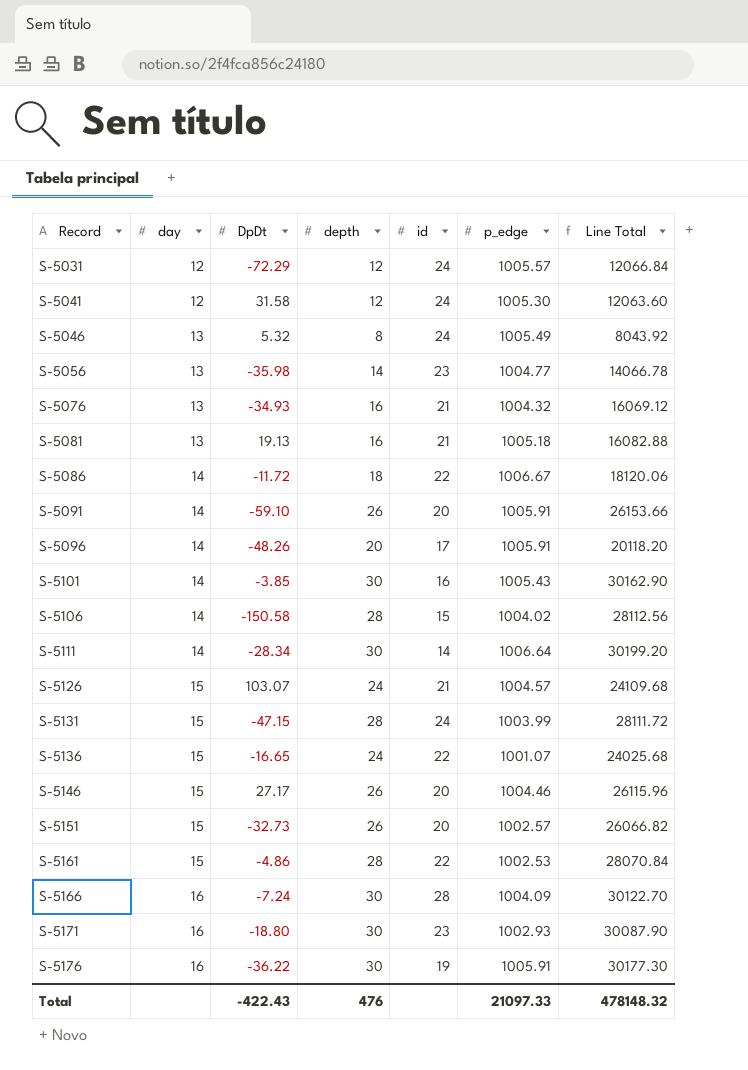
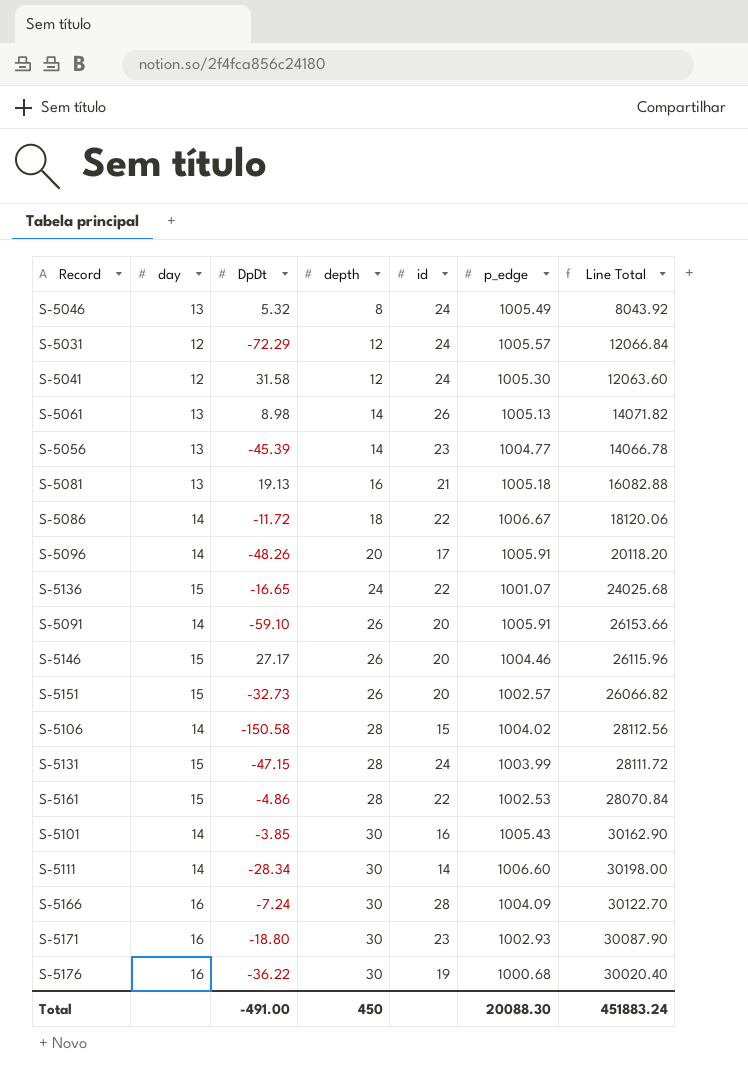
row order: Record ascending -> depth ascending
row S-5076: 13 | -34.93 | 16 | 21 | 1004.32 | 16069.12 -> none
row S-5126: 15 | 103.07 | 24 | 21 | 1004.57 | 24109.68 -> none
row S-5061: none -> 13 | 8.98 | 14 | 26 | 1005.13 | 14071.82
S-5056 | DpDt: -35.98 -> -45.39
S-5111 | p_edge: 1006.64 -> 1006.60
S-5111 | Line Total: 30199.20 -> 30198.00
S-5176 | p_edge: 1005.91 -> 1000.68
S-5176 | Line Total: 30177.30 -> 30020.40
Total | DpDt: -422.43 -> -491.00
Total | depth: 476 -> 450
Total | p_edge: 21097.33 -> 20088.30
Total | Line Total: 478148.32 -> 451883.24

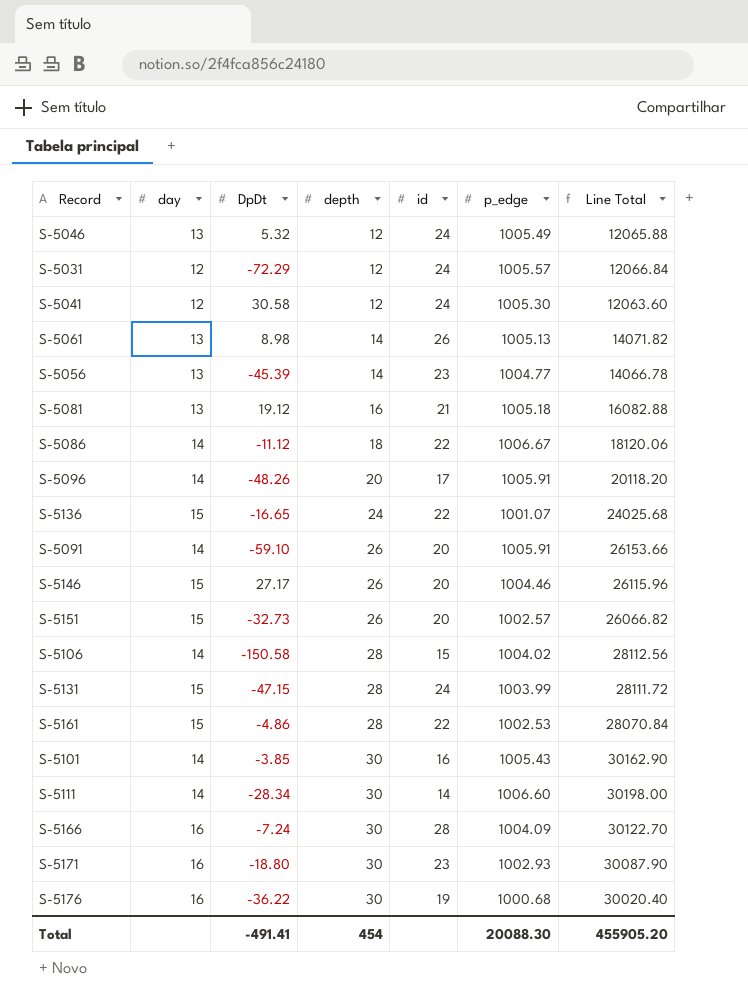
S-5046 | depth: 8 -> 12
S-5046 | Line Total: 8043.92 -> 12065.88
S-5041 | DpDt: 31.58 -> 30.58
S-5081 | DpDt: 19.13 -> 19.12
S-5086 | DpDt: -11.72 -> -11.12
Total | DpDt: -491.00 -> -491.41
Total | depth: 450 -> 454
Total | Line Total: 451883.24 -> 455905.20

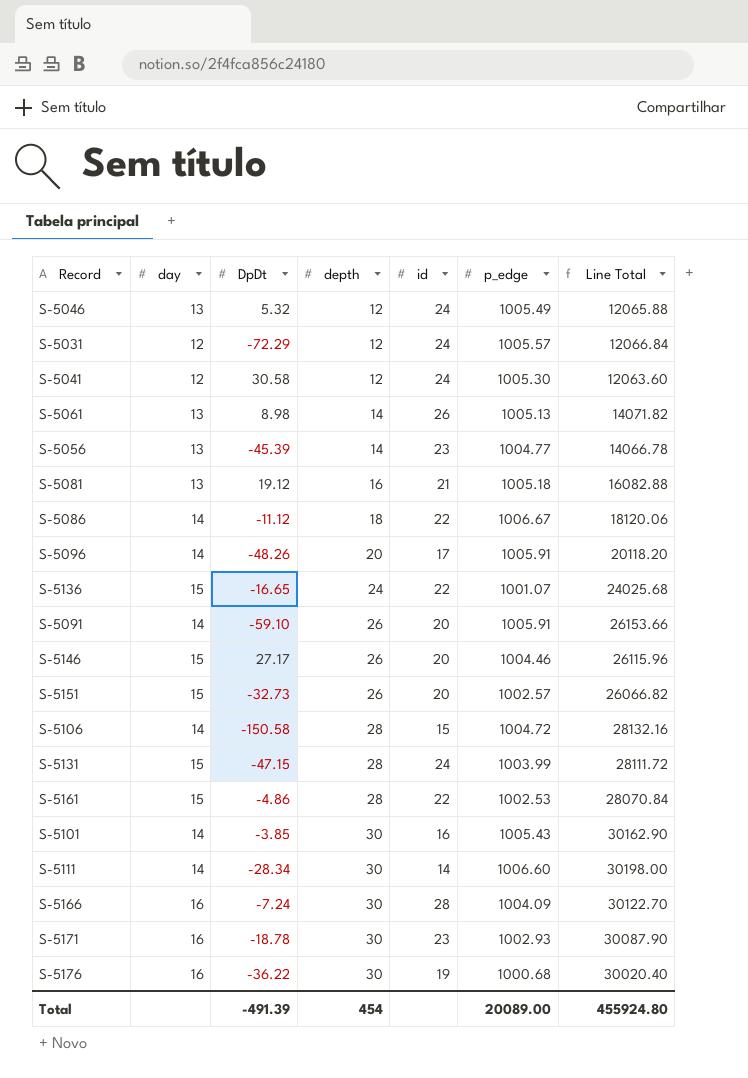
S-5106 | p_edge: 1004.02 -> 1004.72
S-5106 | Line Total: 28112.56 -> 28132.16
S-5171 | DpDt: -18.80 -> -18.78
Total | DpDt: -491.41 -> -491.39
Total | p_edge: 20088.30 -> 20089.00
Total | Line Total: 455905.20 -> 455924.80

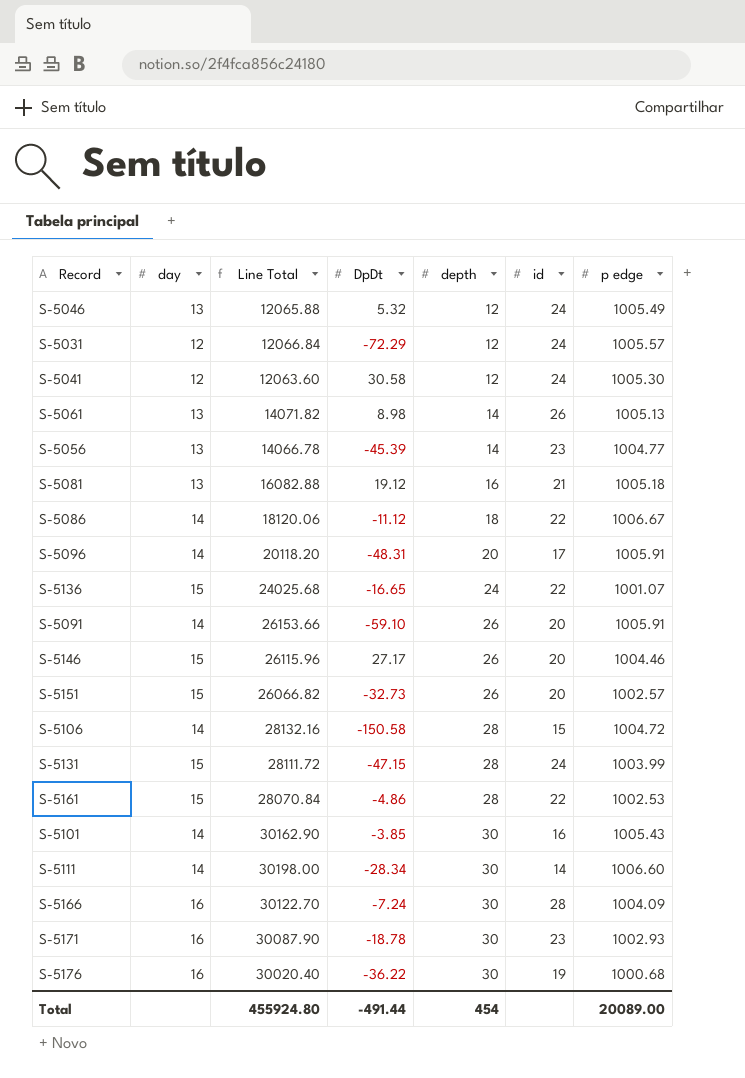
column Line Total | position: 7 -> 3
column name: p_edge -> p edge
S-5096 | DpDt: -48.26 -> -48.31
Total | DpDt: -491.39 -> -491.44

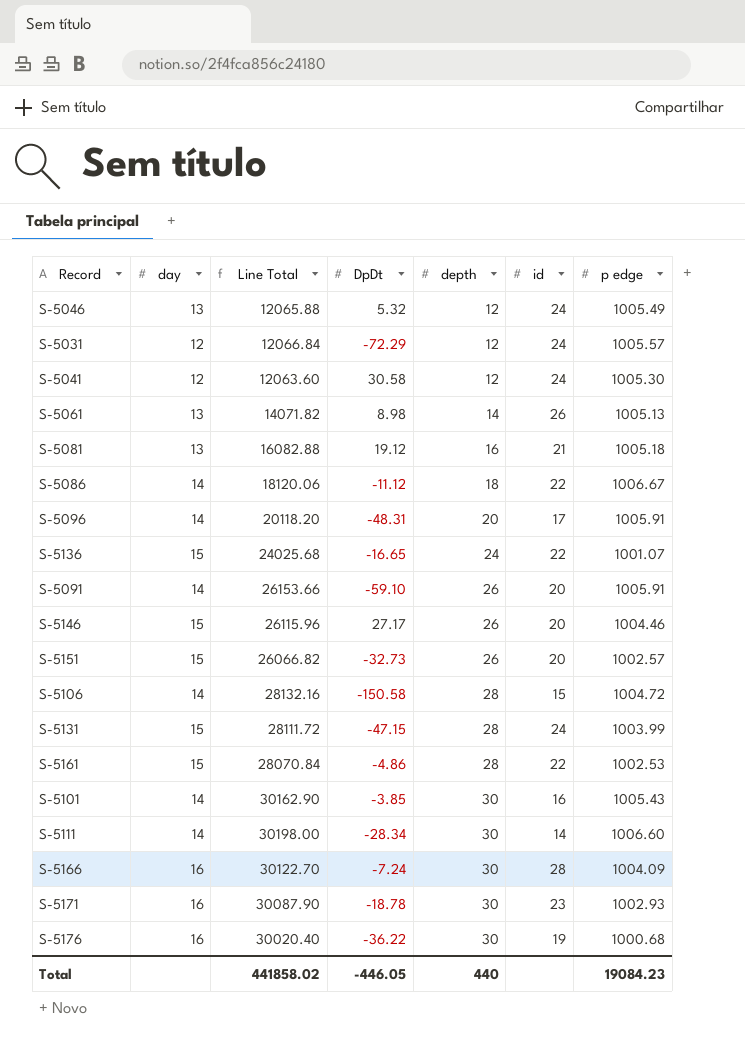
row S-5056: 13 | 14066.78 | -45.39 | 14 | 23 | 1004.77 -> none
Total | Line Total: 455924.80 -> 441858.02
Total | DpDt: -491.44 -> -446.05
Total | depth: 454 -> 440
Total | p edge: 20089.00 -> 19084.23

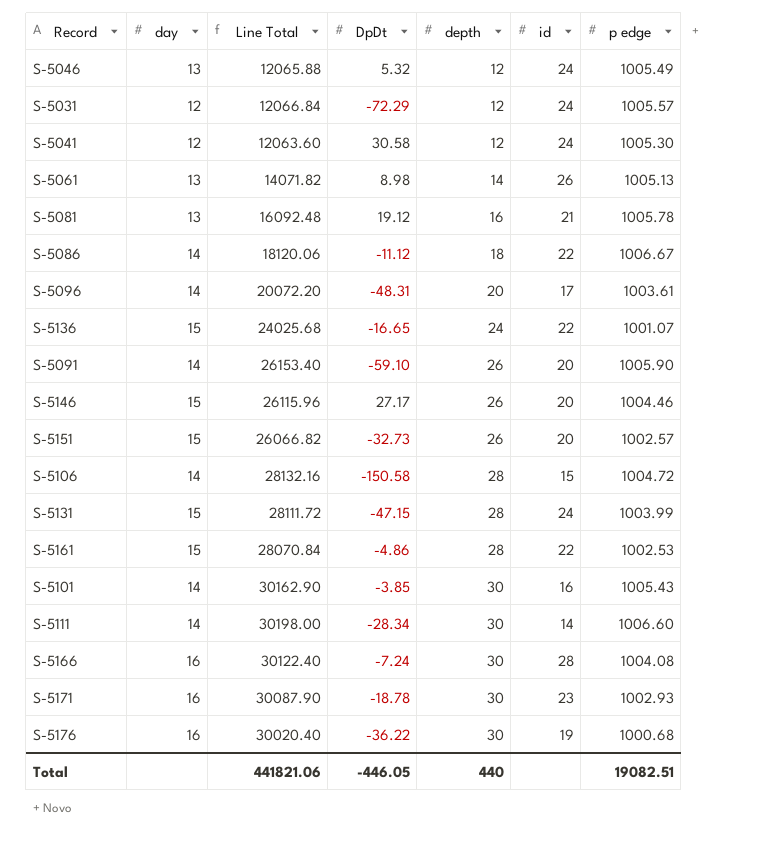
S-5081 | Line Total: 16082.88 -> 16092.48
S-5081 | p edge: 1005.18 -> 1005.78
S-5096 | Line Total: 20118.20 -> 20072.20
S-5096 | p edge: 1005.91 -> 1003.61
S-5091 | Line Total: 26153.66 -> 26153.40
S-5091 | p edge: 1005.91 -> 1005.90
S-5166 | Line Total: 30122.70 -> 30122.40
S-5166 | p edge: 1004.09 -> 1004.08
Total | Line Total: 441858.02 -> 441821.06
Total | p edge: 19084.23 -> 19082.51

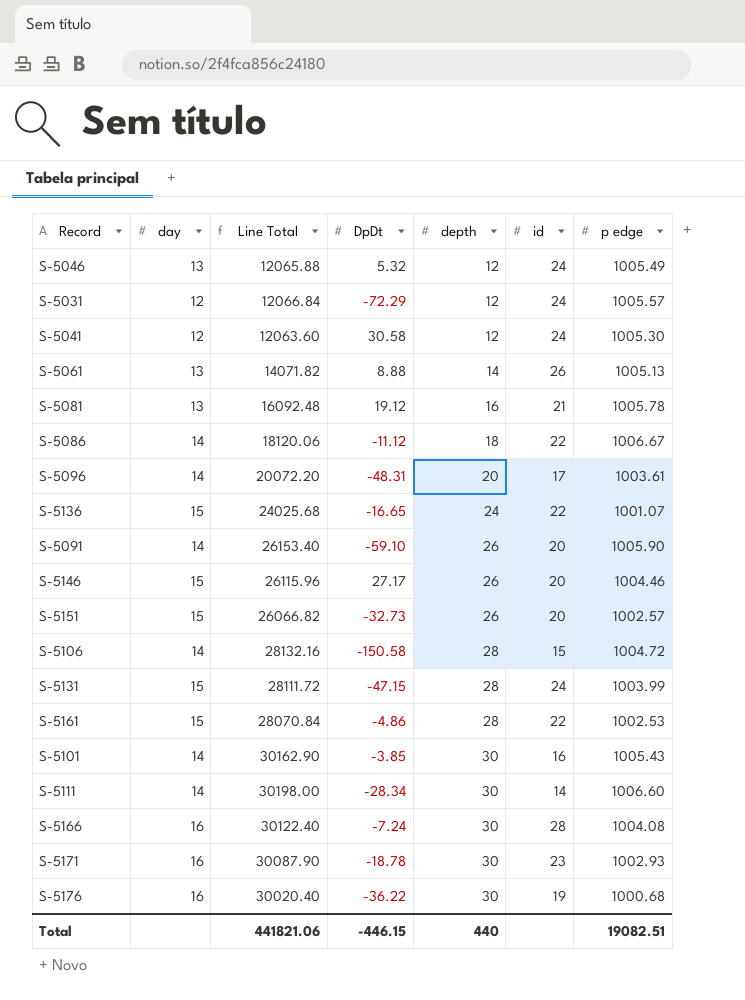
S-5061 | DpDt: 8.98 -> 8.88
Total | DpDt: -446.05 -> -446.15

